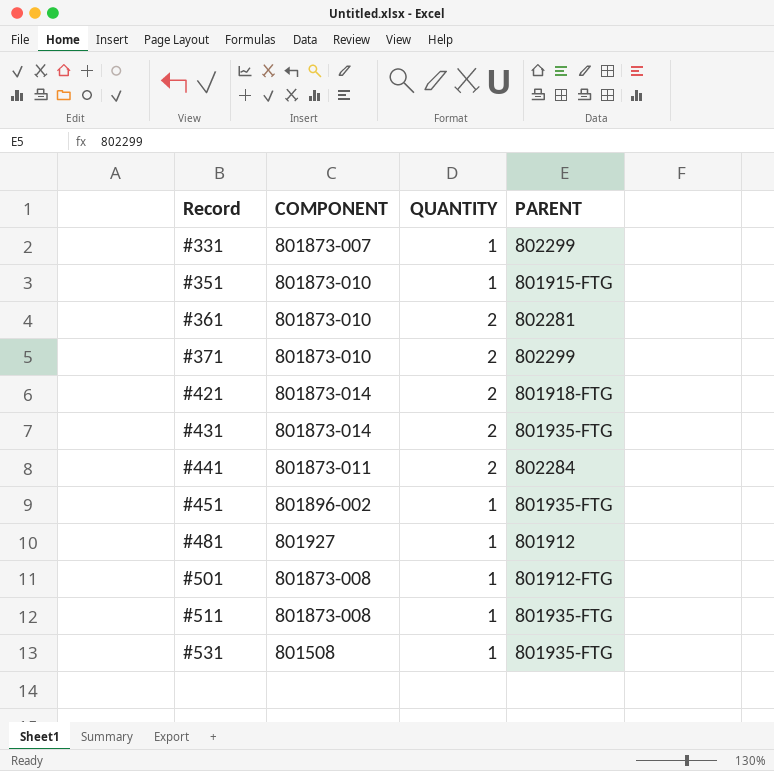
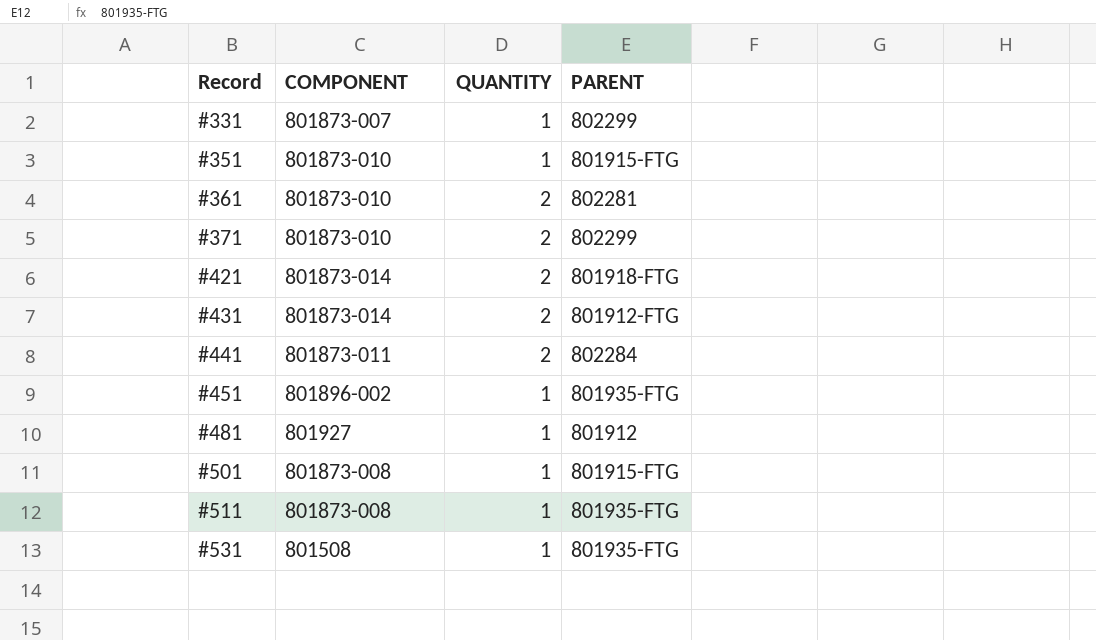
#431 | PARENT: 801935-FTG -> 801912-FTG
#501 | PARENT: 801912-FTG -> 801915-FTG

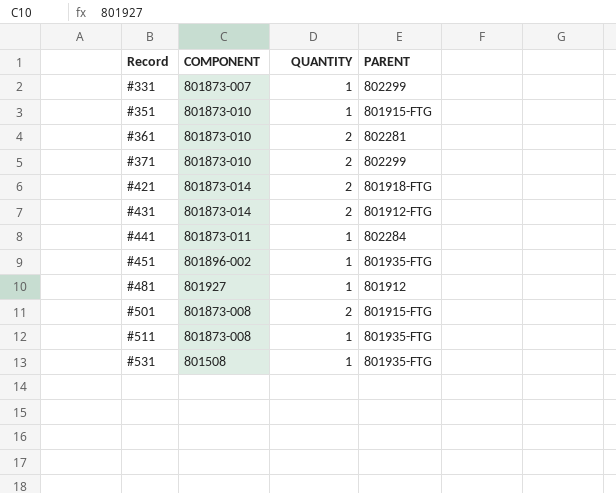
#441 | QUANTITY: 2 -> 1
#501 | QUANTITY: 1 -> 2

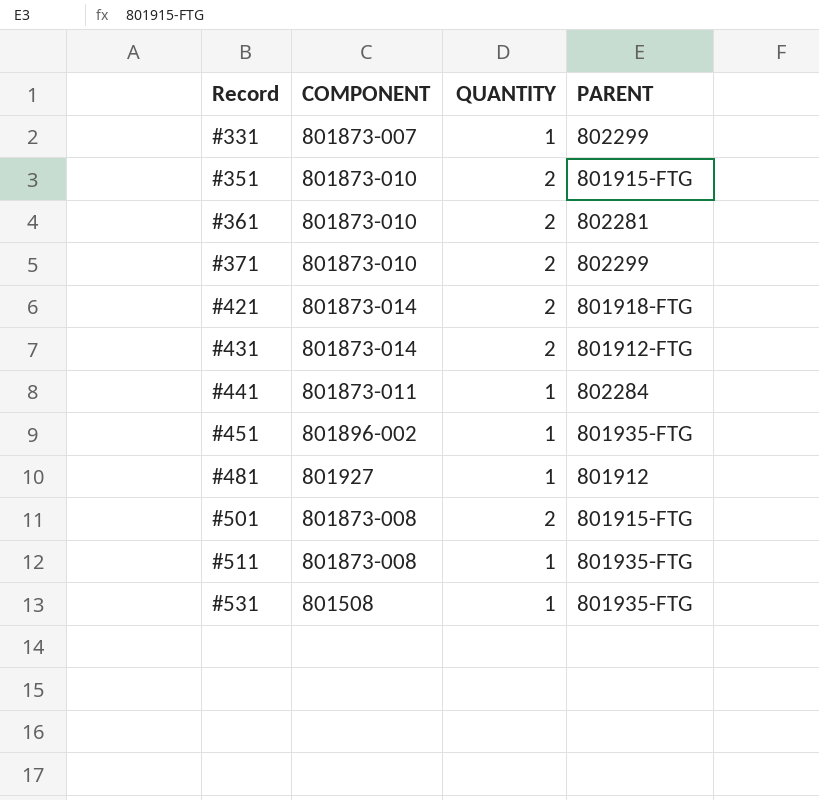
#351 | QUANTITY: 1 -> 2

